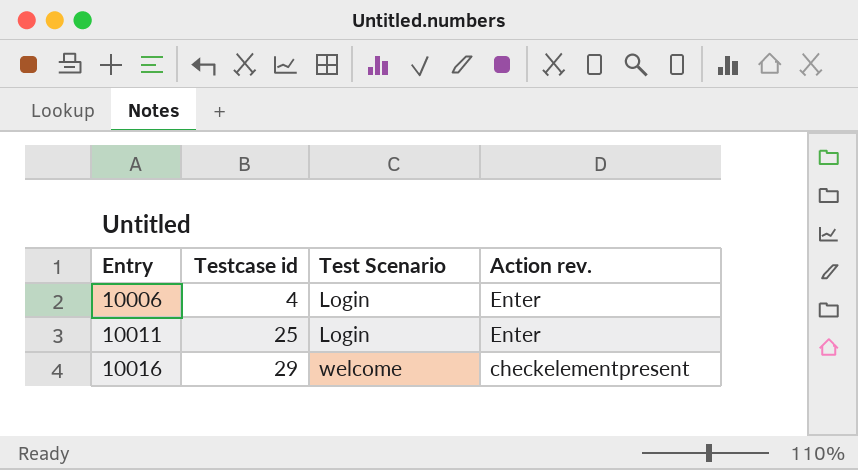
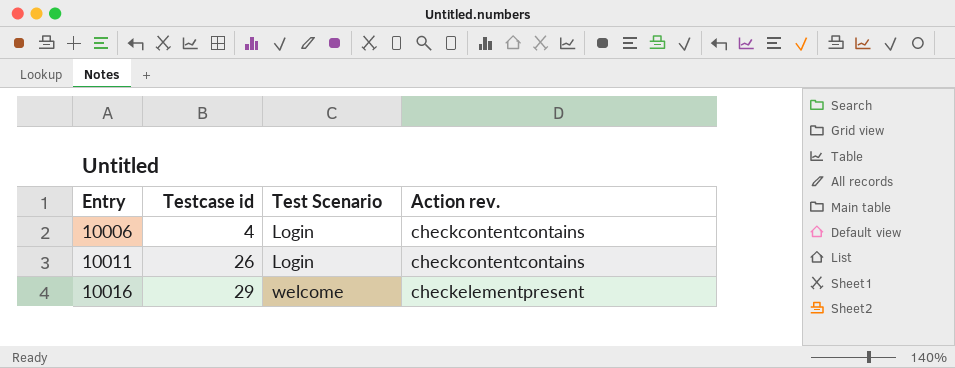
10006 | Action rev.: Enter -> checkcontentcontains
10011 | Testcase id: 25 -> 26
10011 | Action rev.: Enter -> checkcontentcontains

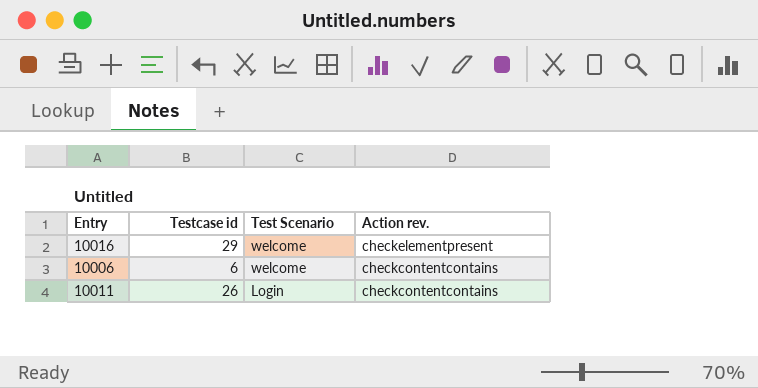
row order: Entry ascending -> Test Scenario descending
10006 | Testcase id: 4 -> 6
10006 | Test Scenario: Login -> welcome

